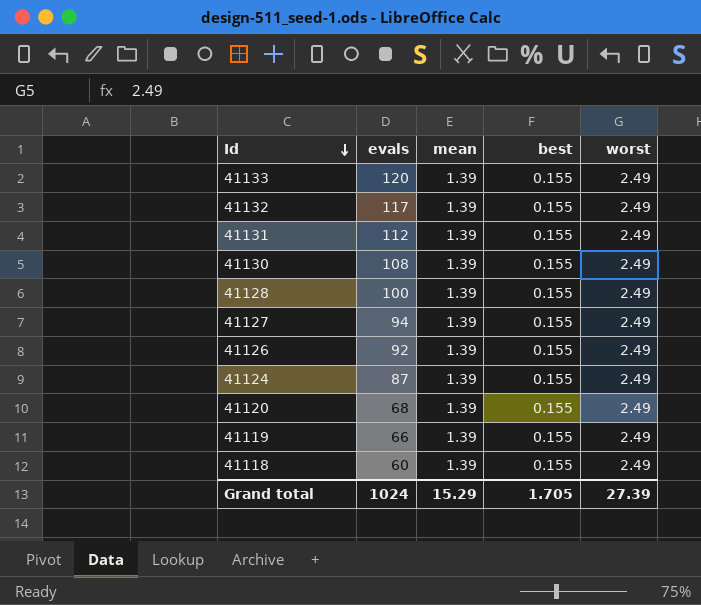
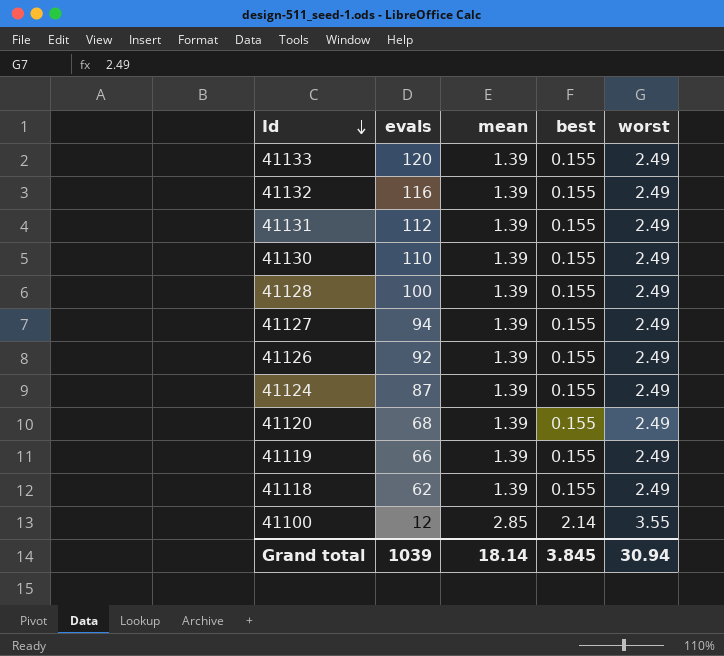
41132 | evals: 117 -> 116
41130 | evals: 108 -> 110
41118 | evals: 60 -> 62
row 41100: none -> 12 | 2.85 | 2.14 | 3.55
Grand total | evals: 1024 -> 1039
Grand total | mean: 15.29 -> 18.14
Grand total | best: 1.705 -> 3.845
Grand total | worst: 27.39 -> 30.94

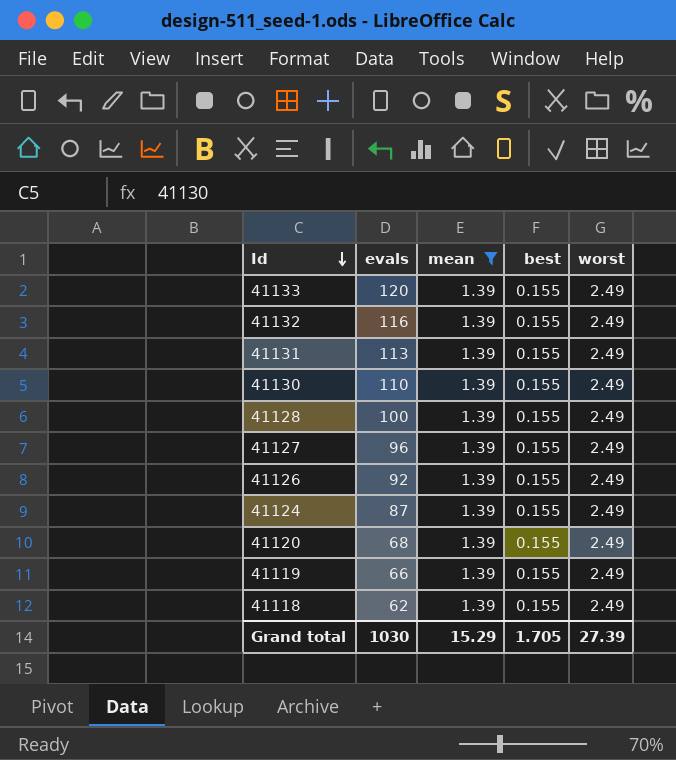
filter: none -> mean = 1.39
41131 | evals: 112 -> 113
41127 | evals: 94 -> 96
Grand total | evals: 1039 -> 1030
Grand total | mean: 18.14 -> 15.29
Grand total | best: 3.845 -> 1.705
Grand total | worst: 30.94 -> 27.39

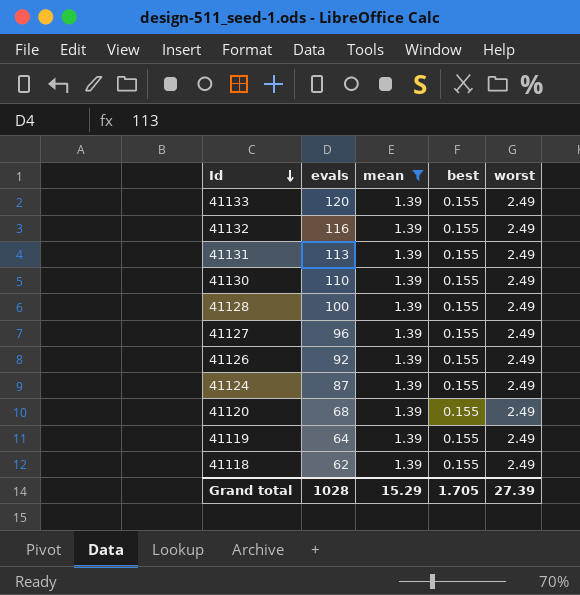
41119 | evals: 66 -> 64
Grand total | evals: 1030 -> 1028

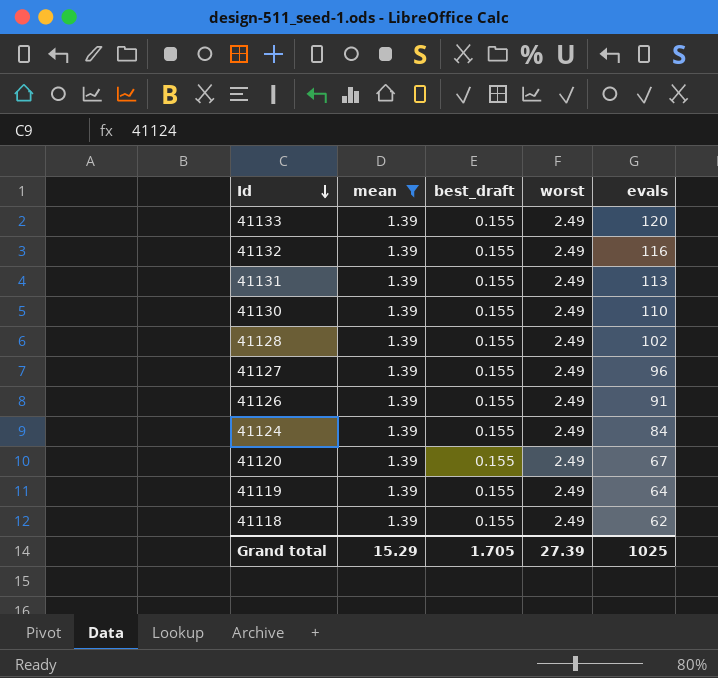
column name: best -> best_draft
column evals | position: 2 -> 5
41128 | evals: 100 -> 102
41126 | evals: 92 -> 91
41124 | evals: 87 -> 84
41120 | evals: 68 -> 67
Grand total | evals: 1028 -> 1025

